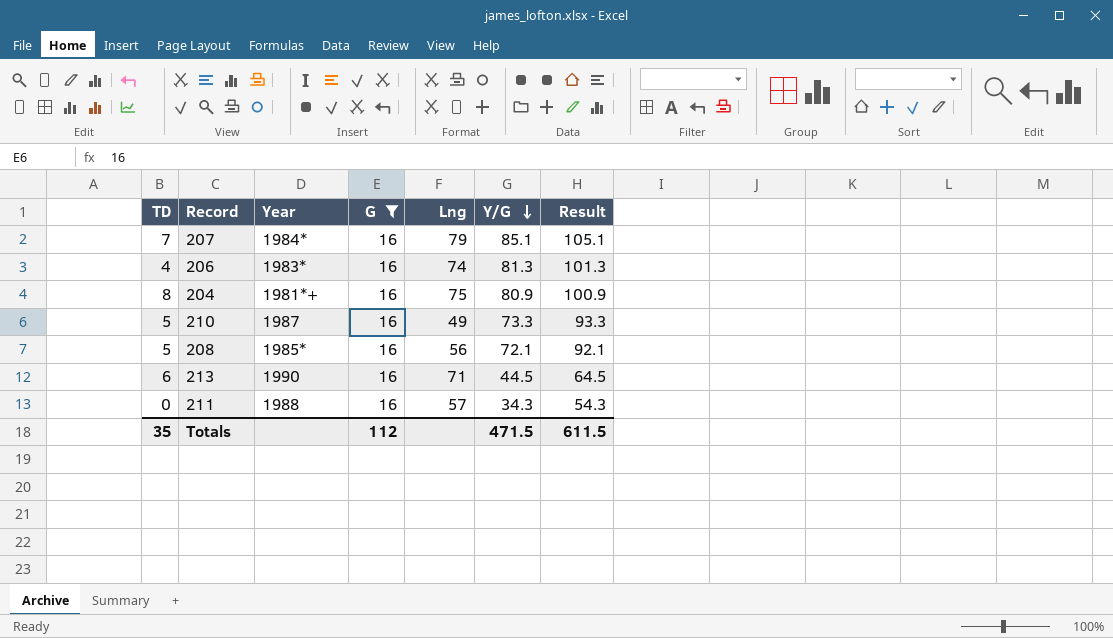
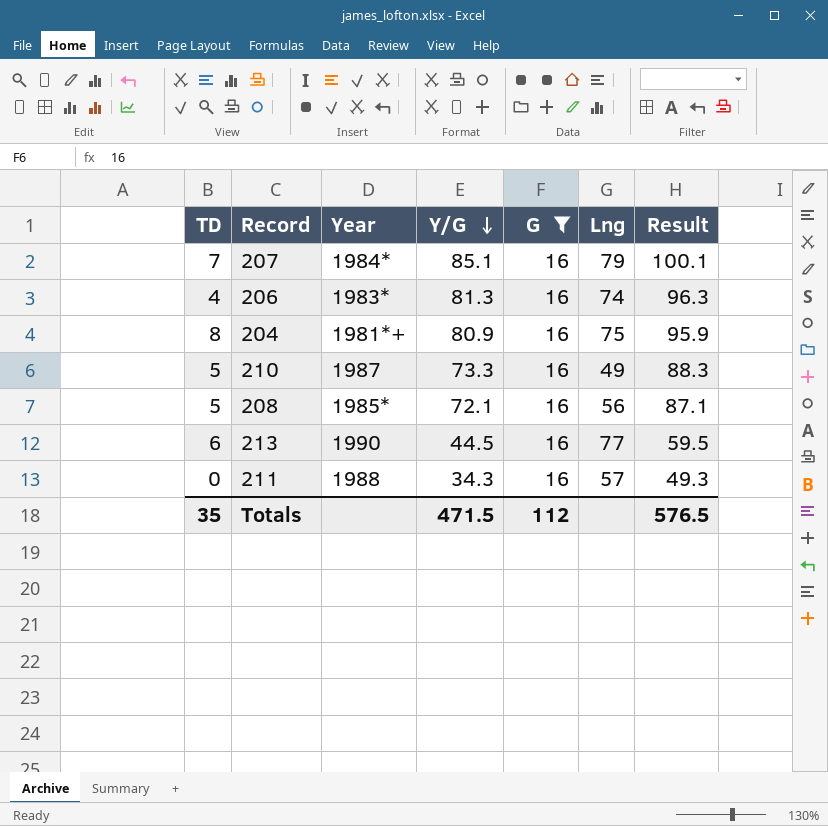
column Y/G | position: 6 -> 4
column Result | formula: [Y/G] + 20 -> [Y/G] + 15
213 | Lng: 71 -> 77
Totals | Result: 611.5 -> 576.5

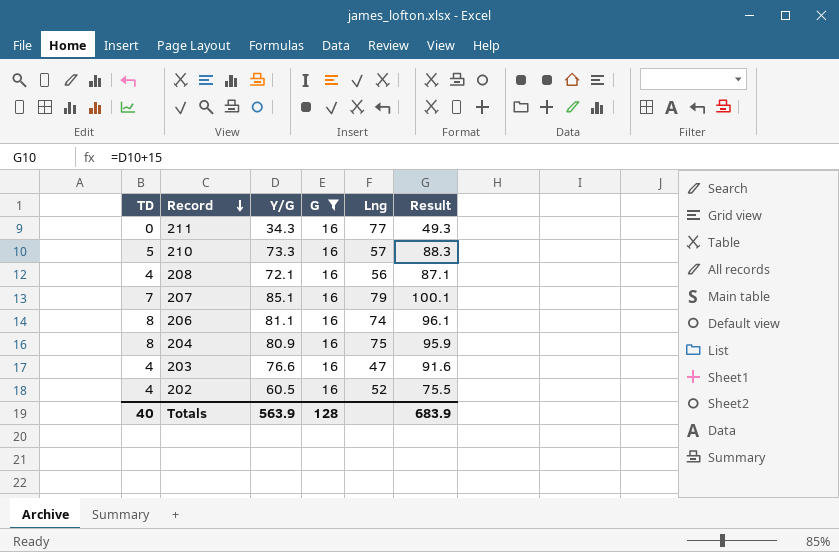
row order: Y/G descending -> Record descending
column Year | position: 3 -> none
row 213: 6 | 1990 | 44.5 | 16 | 77 | 59.5 -> none
211 | Lng: 57 -> 77
210 | Lng: 49 -> 57
208 | TD: 5 -> 4
206 | TD: 4 -> 8
206 | Y/G: 81.3 -> 81.1
206 | Result: 96.3 -> 96.1
row 203: none -> 4 | 76.6 | 16 | 47 | 91.6
row 202: none -> 4 | 60.5 | 16 | 52 | 75.5
Totals | TD: 35 -> 40
Totals | Y/G: 471.5 -> 563.9
Totals | G: 112 -> 128
Totals | Result: 576.5 -> 683.9

